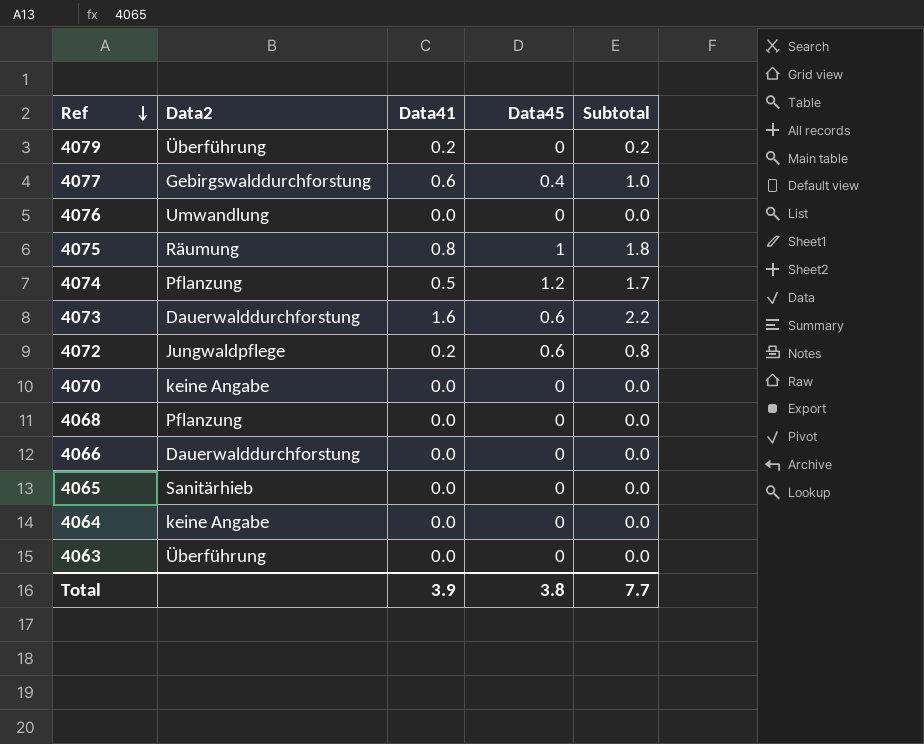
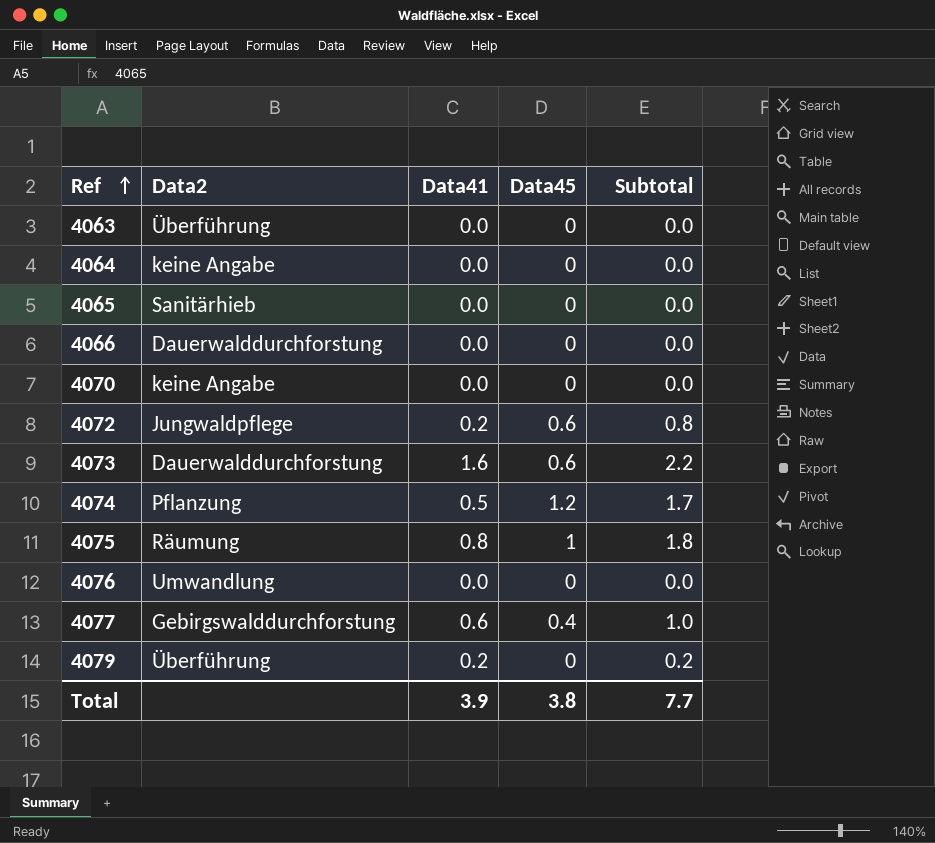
row order: Ref descending -> Ref ascending
row 4068: Pflanzung | 0.0 | 0 | 0.0 -> none

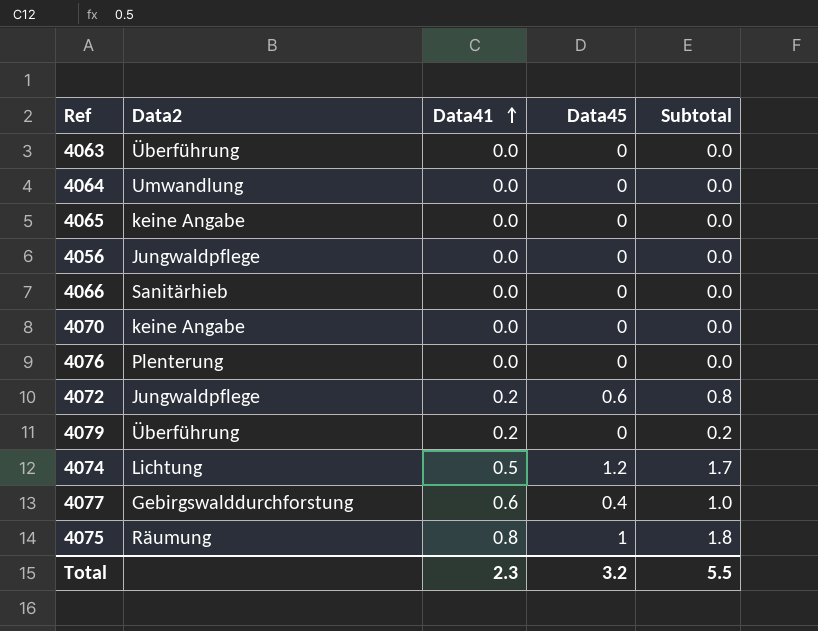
row order: Ref ascending -> Data41 ascending
row 4073: Dauerwalddurchforstung | 1.6 | 0.6 | 2.2 -> none
4064 | Data2: keine Angabe -> Umwandlung
4065 | Data2: Sanitärhieb -> keine Angabe
row 4056: none -> Jungwaldpflege | 0.0 | 0 | 0.0
4066 | Data2: Dauerwalddurchforstung -> Sanitärhieb
4076 | Data2: Umwandlung -> Plenterung
4074 | Data2: Pflanzung -> Lichtung
Total | Data41: 3.9 -> 2.3
Total | Data45: 3.8 -> 3.2
Total | Subtotal: 7.7 -> 5.5

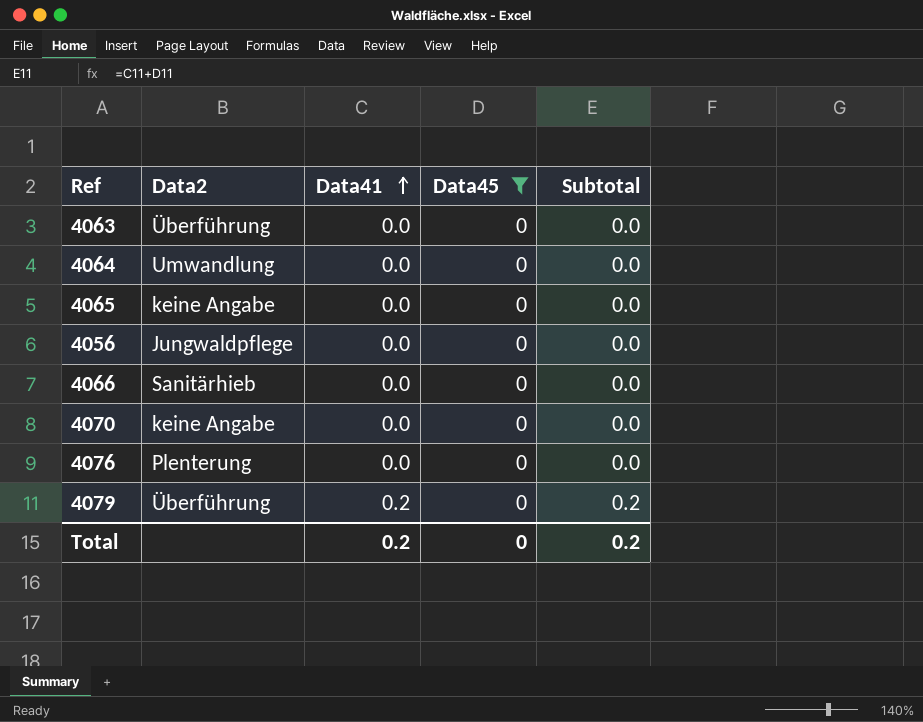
filter: none -> Data45 = 0
Total | Data41: 2.3 -> 0.2
Total | Data45: 3.2 -> 0
Total | Subtotal: 5.5 -> 0.2

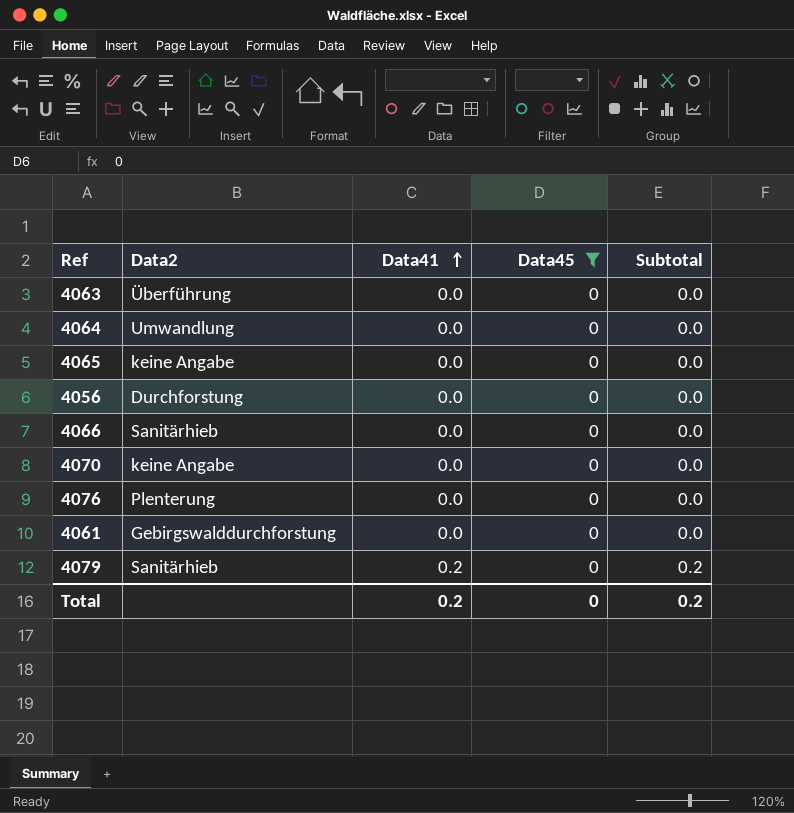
4056 | Data2: Jungwaldpflege -> Durchforstung
row 4061: none -> Gebirgswalddurchforstung | 0.0 | 0 | 0.0
4079 | Data2: Überführung -> Sanitärhieb

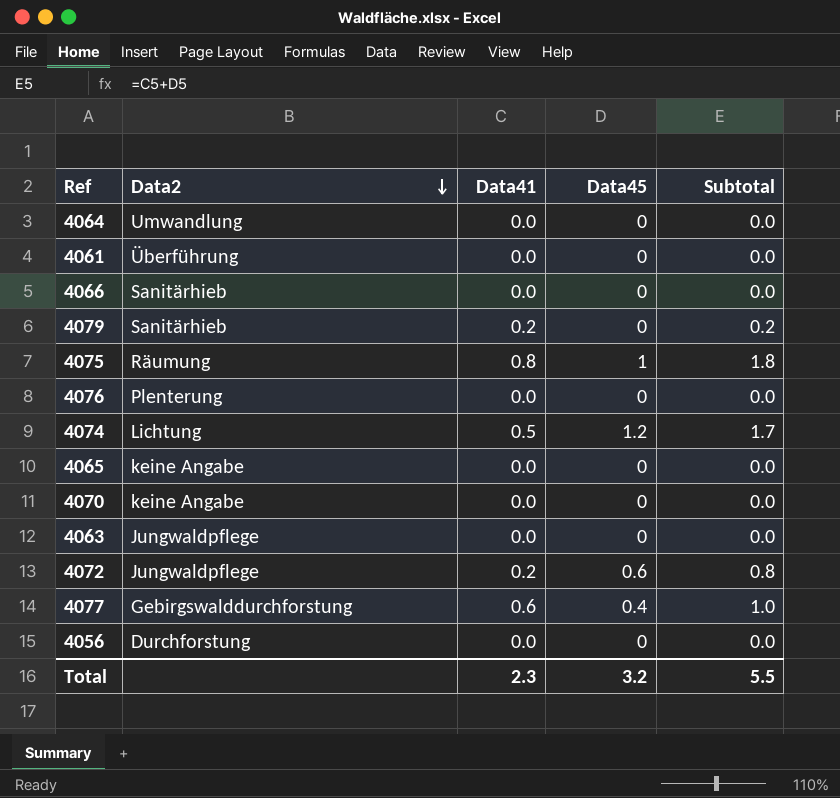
filter: Data45 = 0 -> none
row order: Data41 ascending -> Data2 descending
4061 | Data2: Gebirgswalddurchforstung -> Überführung
4063 | Data2: Überführung -> Jungwaldpflege
Total | Data41: 0.2 -> 2.3
Total | Data45: 0 -> 3.2
Total | Subtotal: 0.2 -> 5.5

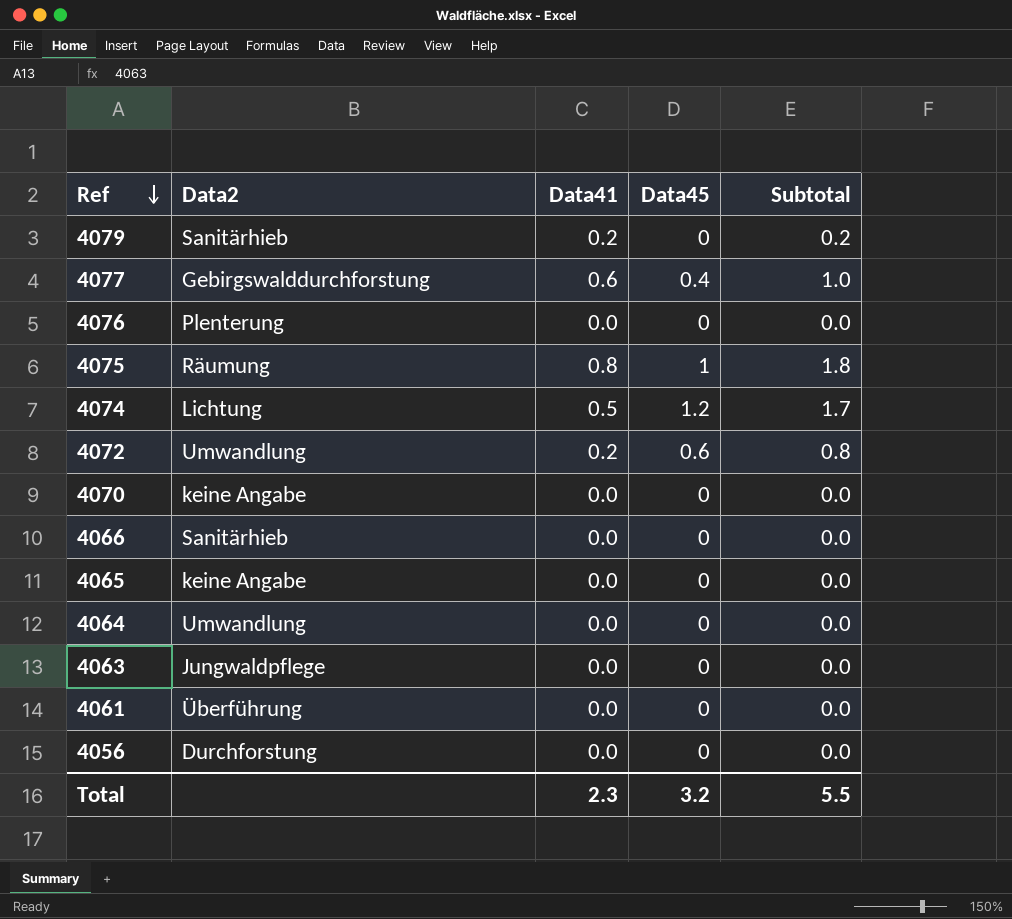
row order: Data2 descending -> Ref descending
4072 | Data2: Jungwaldpflege -> Umwandlung

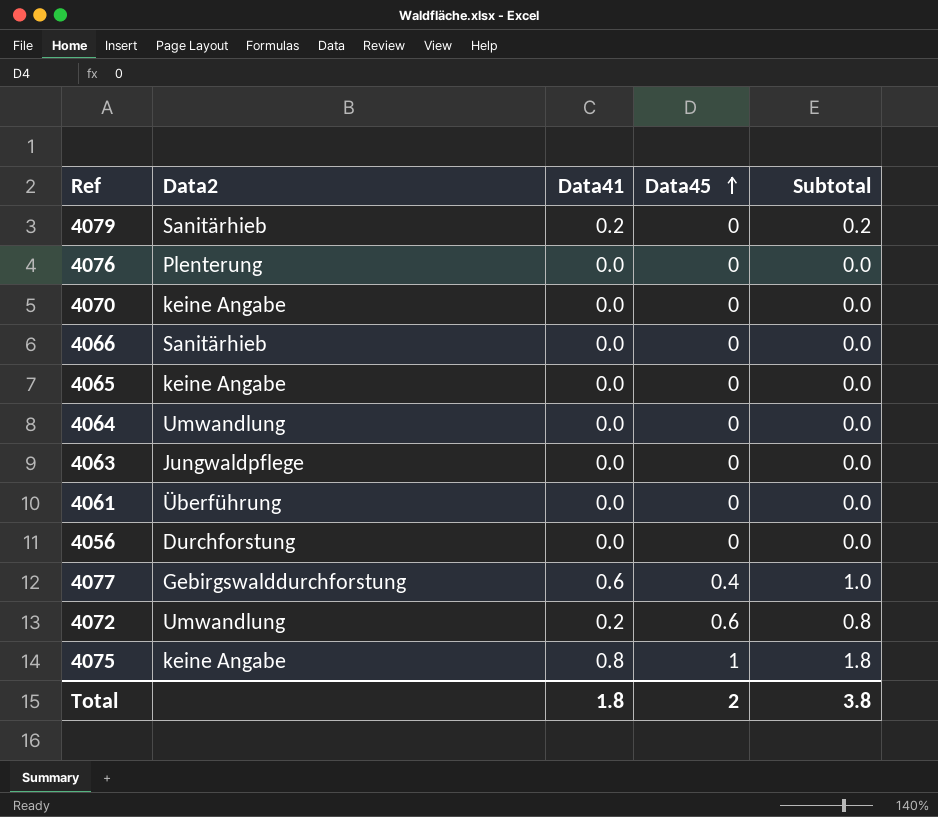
row order: Ref descending -> Data45 ascending
row 4074: Lichtung | 0.5 | 1.2 | 1.7 -> none
4075 | Data2: Räumung -> keine Angabe
Total | Data41: 2.3 -> 1.8
Total | Data45: 3.2 -> 2
Total | Subtotal: 5.5 -> 3.8

